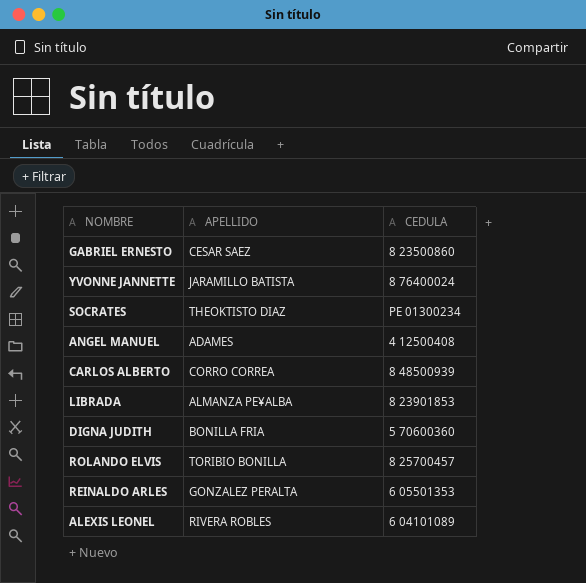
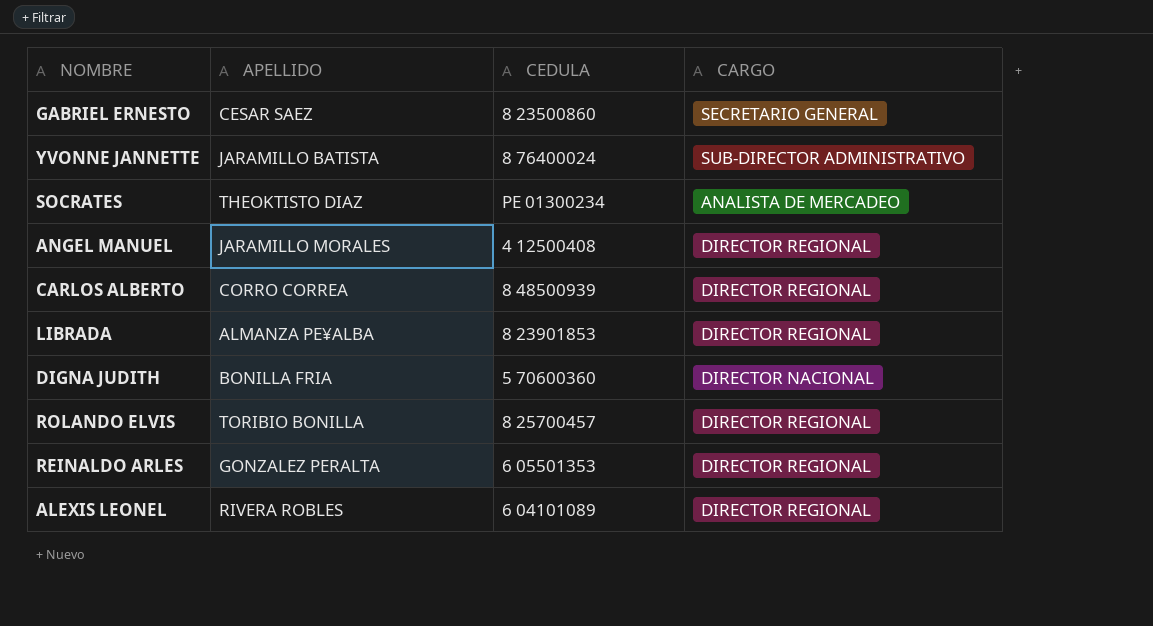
column CARGO | position: none -> 4
ANGEL MANUEL | APELLIDO: ADAMES -> JARAMILLO MORALES

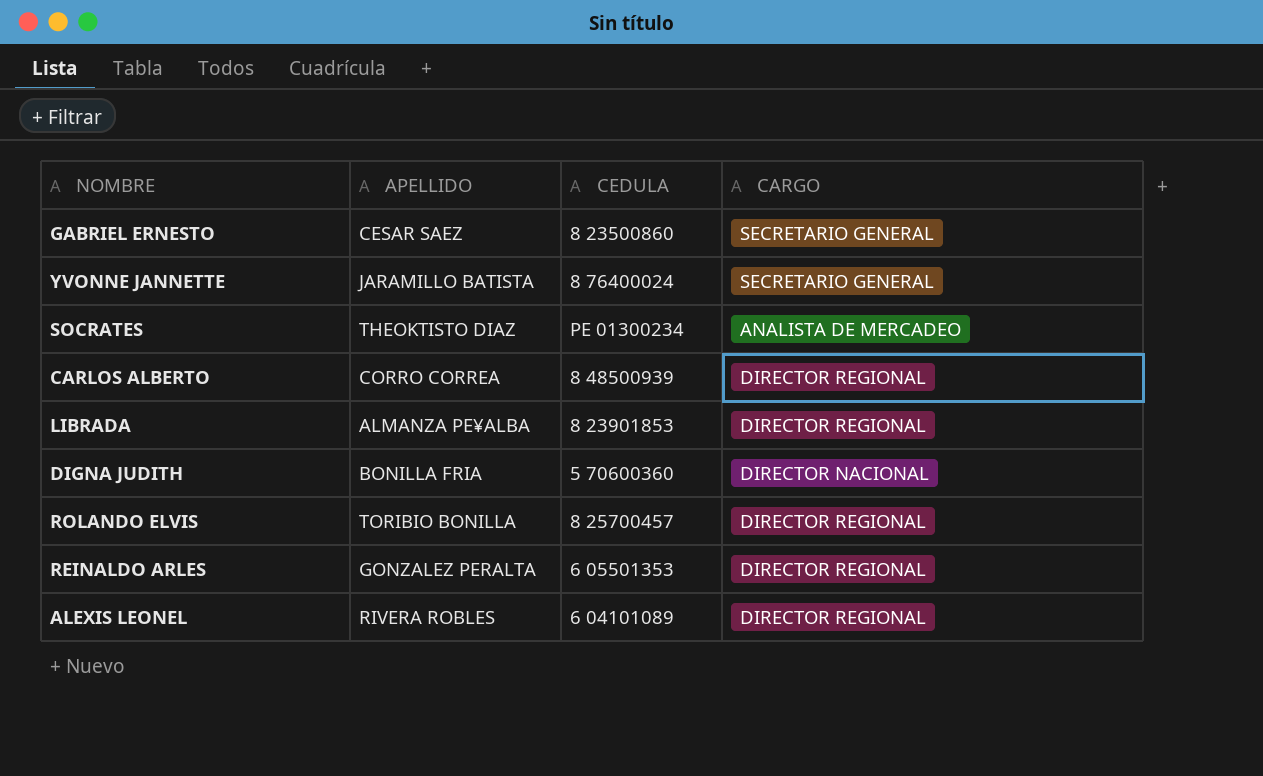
row ANGEL MANUEL: JARAMILLO MORALES | 4 12500408 | DIRECTOR REGIONAL -> none
YVONNE JANNETTE | CARGO: SUB-DIRECTOR ADMINISTRATIVO -> SECRETARIO GENERAL

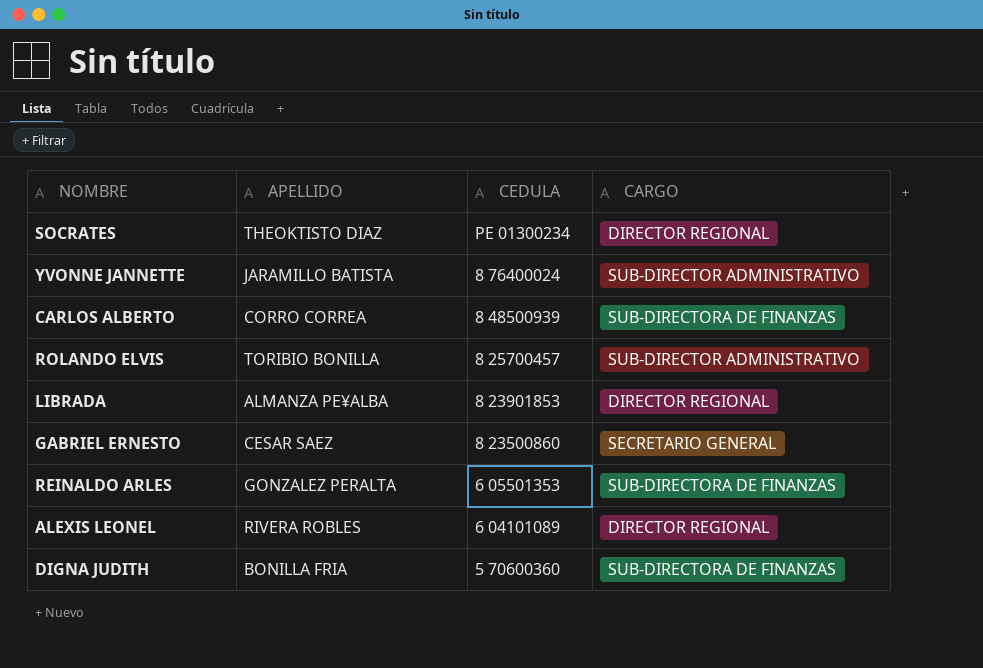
row order: none -> CEDULA descending
SOCRATES | CARGO: ANALISTA DE MERCADEO -> DIRECTOR REGIONAL
YVONNE JANNETTE | CARGO: SECRETARIO GENERAL -> SUB-DIRECTOR ADMINISTRATIVO
CARLOS ALBERTO | CARGO: DIRECTOR REGIONAL -> SUB-DIRECTORA DE FINANZAS
ROLANDO ELVIS | CARGO: DIRECTOR REGIONAL -> SUB-DIRECTOR ADMINISTRATIVO
REINALDO ARLES | CARGO: DIRECTOR REGIONAL -> SUB-DIRECTORA DE FINANZAS
DIGNA JUDITH | CARGO: DIRECTOR NACIONAL -> SUB-DIRECTORA DE FINANZAS

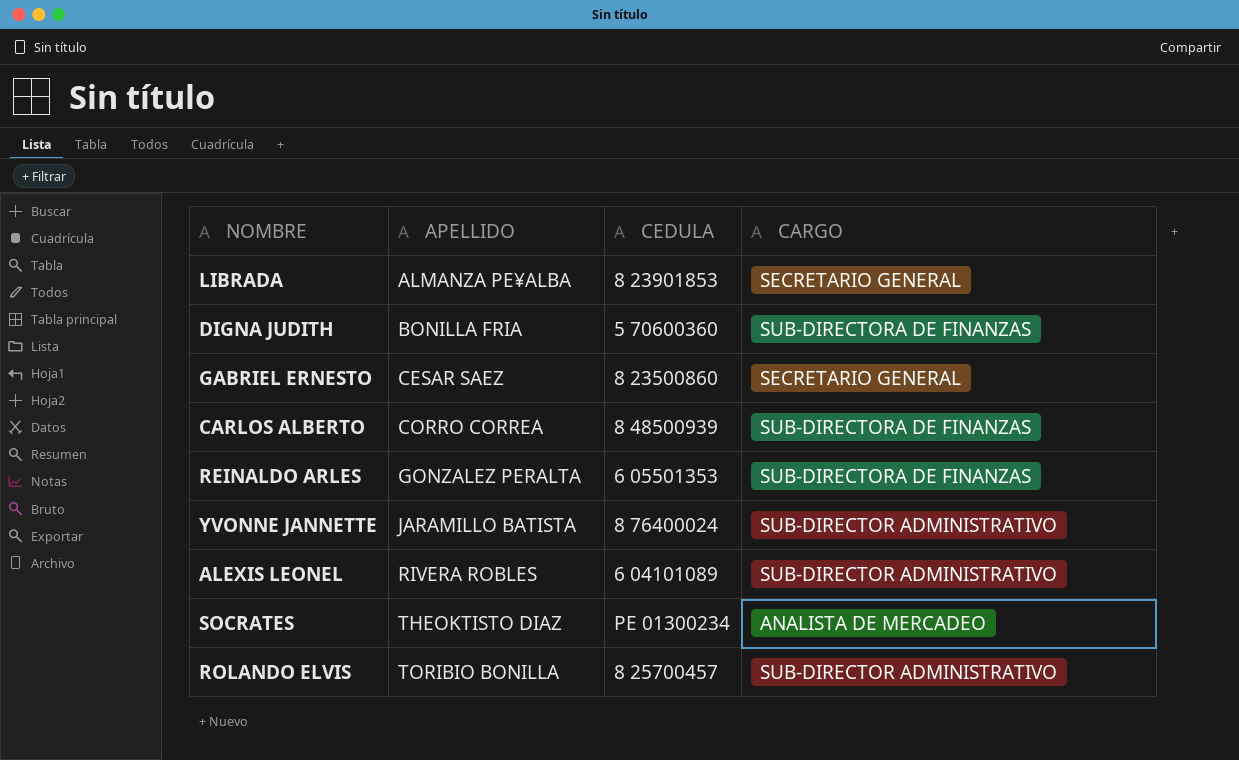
row order: CEDULA descending -> APELLIDO ascending
LIBRADA | CARGO: DIRECTOR REGIONAL -> SECRETARIO GENERAL
ALEXIS LEONEL | CARGO: DIRECTOR REGIONAL -> SUB-DIRECTOR ADMINISTRATIVO
SOCRATES | CARGO: DIRECTOR REGIONAL -> ANALISTA DE MERCADEO

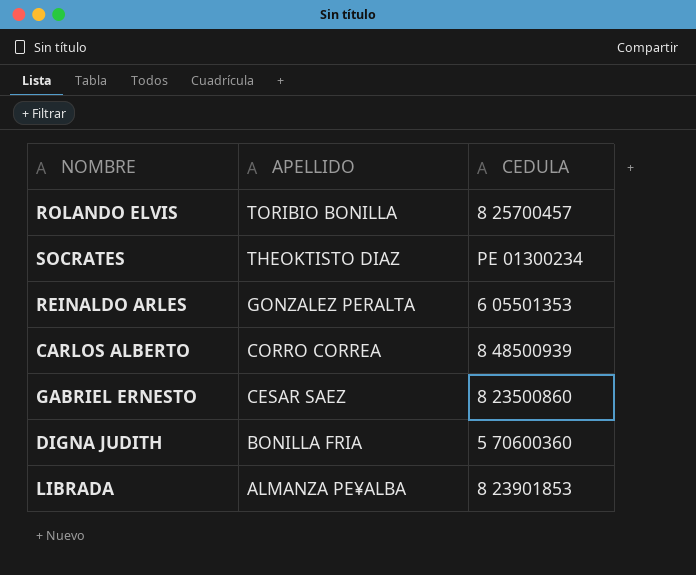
row order: APELLIDO ascending -> APELLIDO descending
column CARGO | position: 4 -> none
row YVONNE JANNETTE: JARAMILLO BATISTA | 8 76400024 | SUB-DIRECTOR ADMINISTRATIVO -> none
row ALEXIS LEONEL: RIVERA ROBLES | 6 04101089 | SUB-DIRECTOR ADMINISTRATIVO -> none

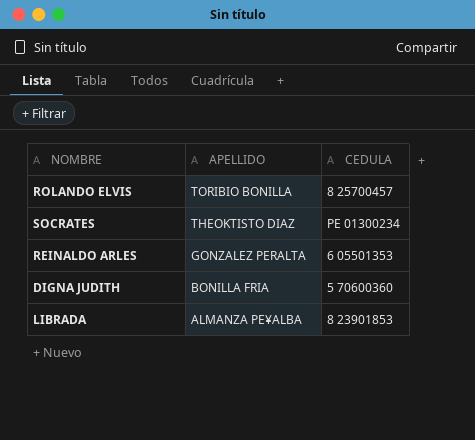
row CARLOS ALBERTO: CORRO CORREA | 8 48500939 -> none
row GABRIEL ERNESTO: CESAR SAEZ | 8 23500860 -> none

